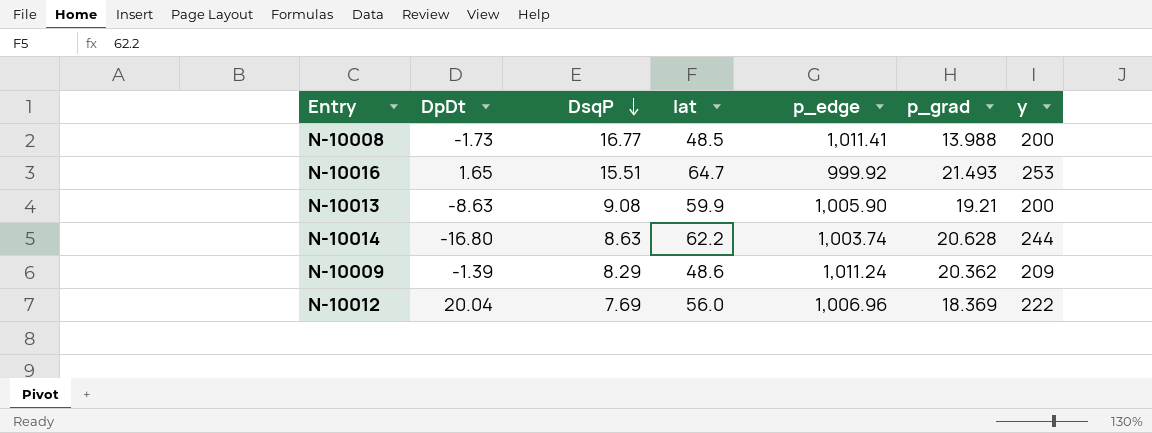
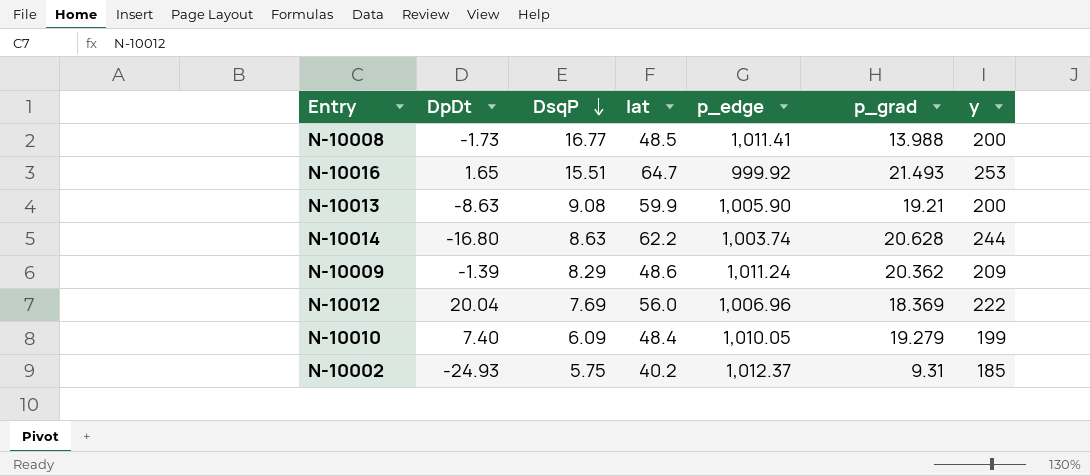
row N-10010: none -> 7.40 | 6.09 | 48.4 | 1,010.05 | 19.279 | 199
row N-10002: none -> -24.93 | 5.75 | 40.2 | 1,012.37 | 9.31 | 185

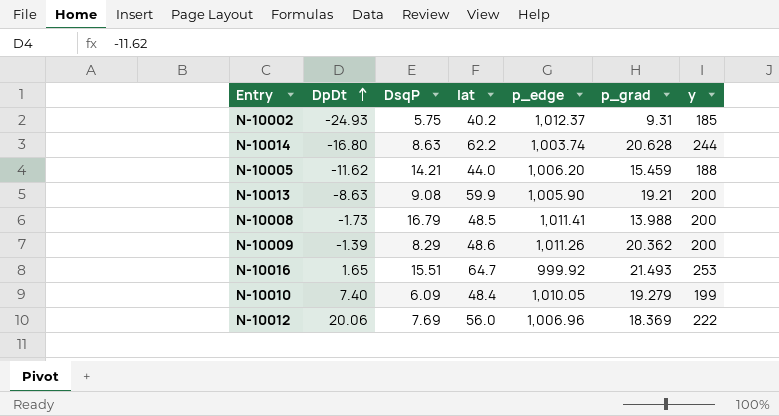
row order: DsqP descending -> DpDt ascending
row N-10005: none -> -11.62 | 14.21 | 44.0 | 1,006.20 | 15.459 | 188
N-10008 | DsqP: 16.77 -> 16.79
N-10009 | p_edge: 1,011.24 -> 1,011.26
N-10009 | y: 209 -> 200
N-10012 | DpDt: 20.04 -> 20.06

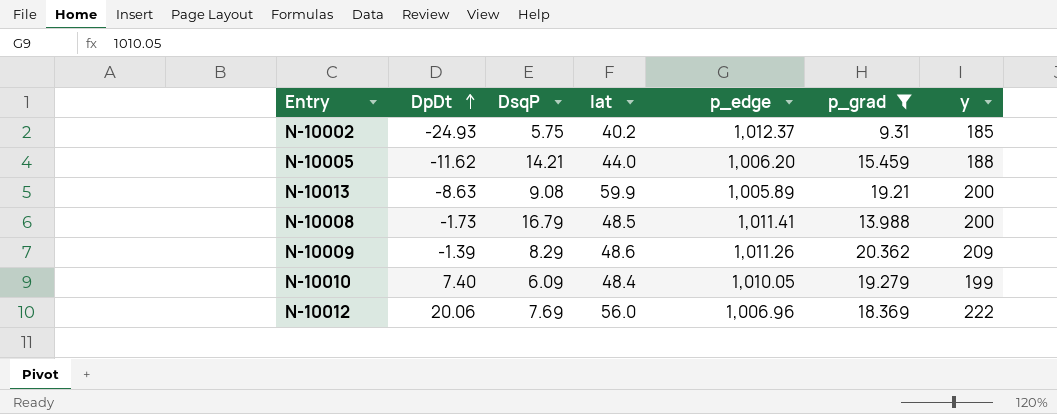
filter: none -> p_grad <= 20.362
N-10013 | p_edge: 1,005.90 -> 1,005.89
N-10009 | y: 200 -> 209

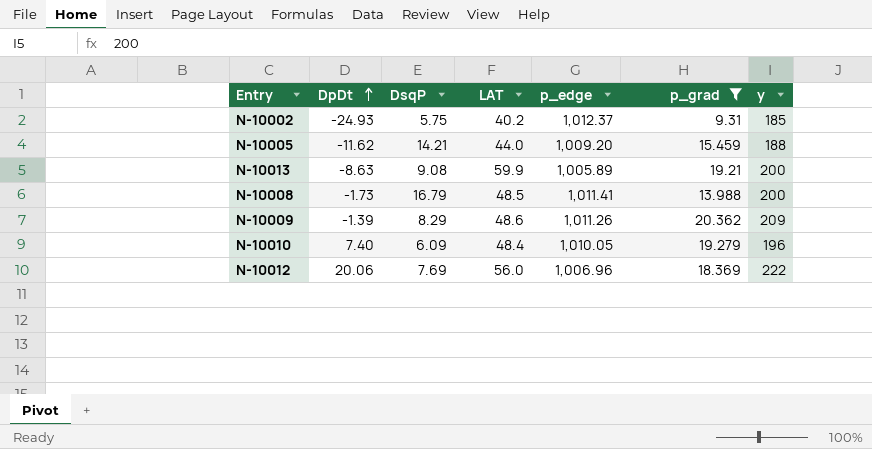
column name: lat -> LAT
N-10005 | p_edge: 1,006.20 -> 1,009.20
N-10010 | y: 199 -> 196

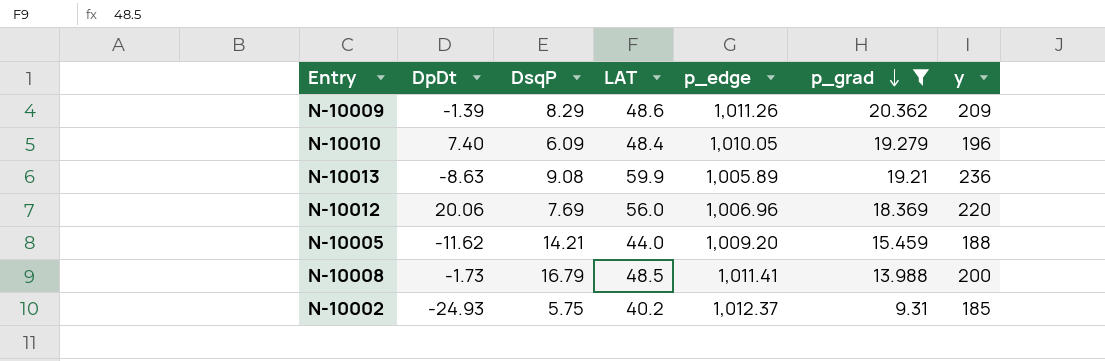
row order: DpDt ascending -> p_grad descending
N-10013 | y: 200 -> 236
N-10012 | y: 222 -> 220

